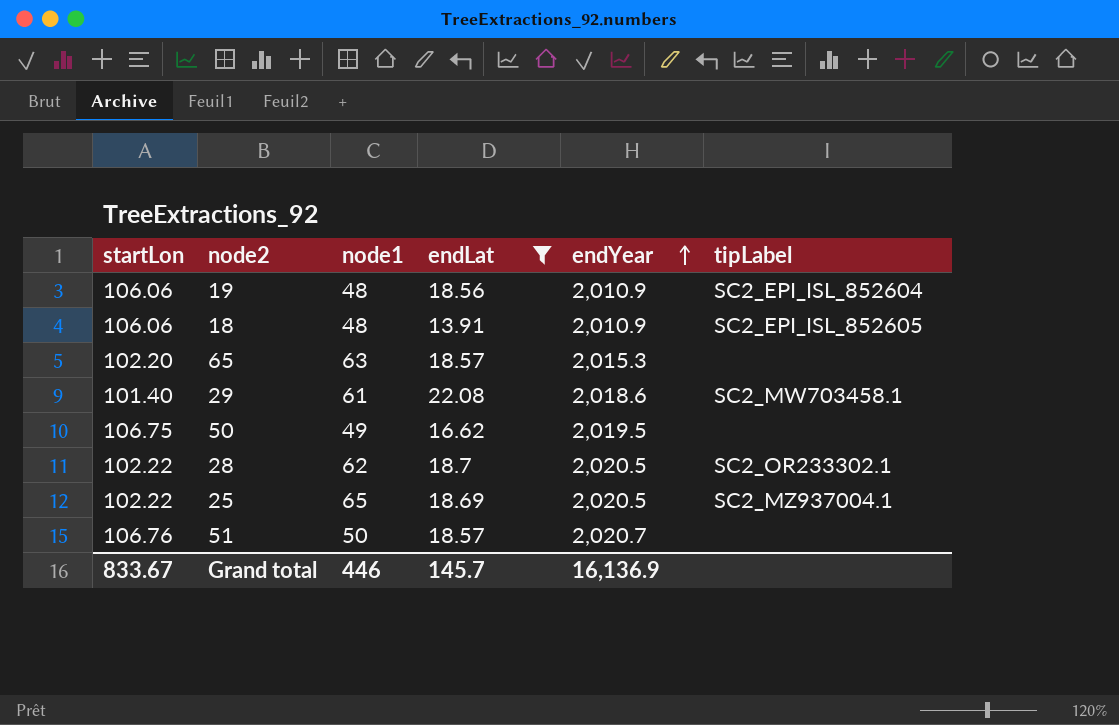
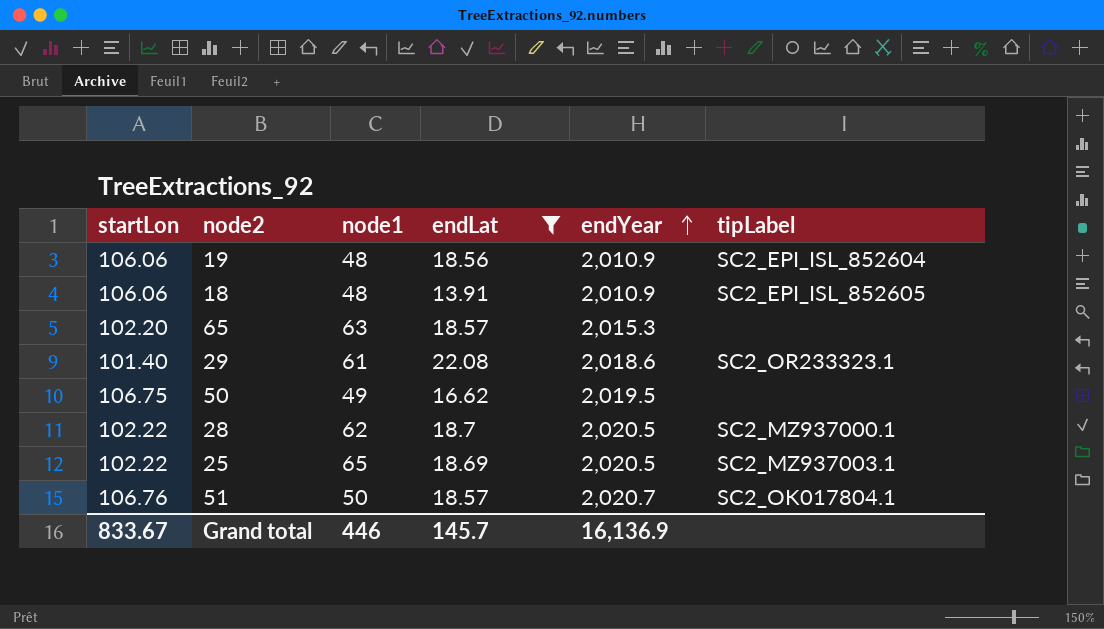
29 | tipLabel: SC2_MW703458.1 -> SC2_OR233323.1
28 | tipLabel: SC2_OR233302.1 -> SC2_MZ937000.1
25 | tipLabel: SC2_MZ937004.1 -> SC2_MZ937003.1
51 | tipLabel: none -> SC2_OK017804.1

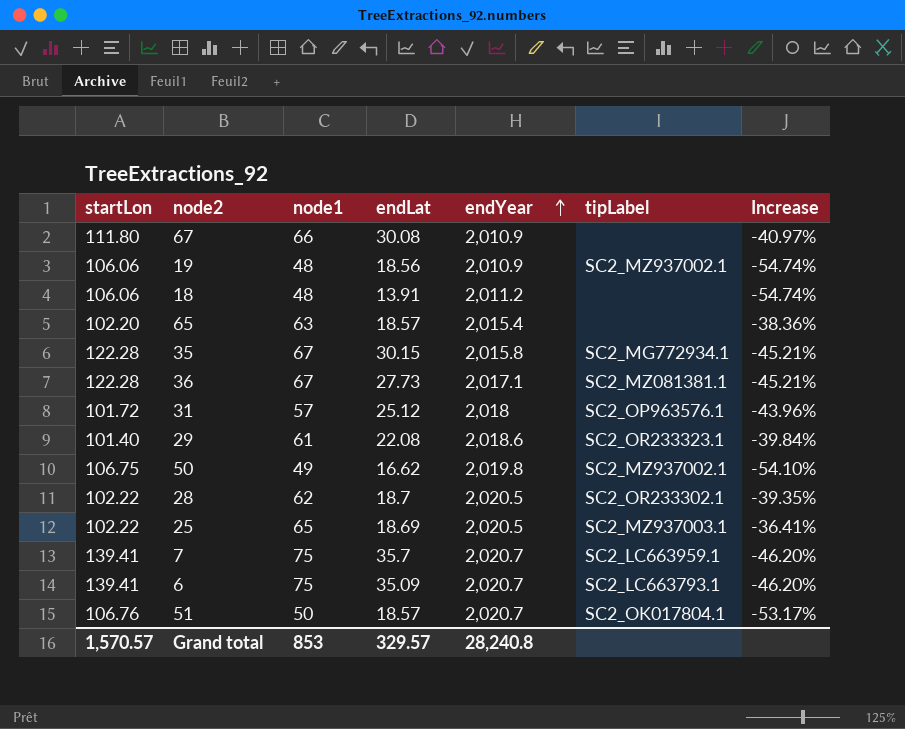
filter: endLat <= 22.08 -> none
column Increase | formula: none -> ([node1] - [startLon]) / [startLon]
19 | tipLabel: SC2_EPI_ISL_852604 -> SC2_MZ937002.1
18 | endYear: 2,010.9 -> 2,011.2
18 | tipLabel: SC2_EPI_ISL_852605 -> none
65 | endYear: 2,015.3 -> 2,015.4
50 | endYear: 2,019.5 -> 2,019.8
50 | tipLabel: none -> SC2_MZ937002.1
28 | tipLabel: SC2_MZ937000.1 -> SC2_OR233302.1
Grand total | startLon: 833.67 -> 1,570.57
Grand total | node1: 446 -> 853
Grand total | endLat: 145.7 -> 329.57
Grand total | endYear: 16,136.9 -> 28,240.8

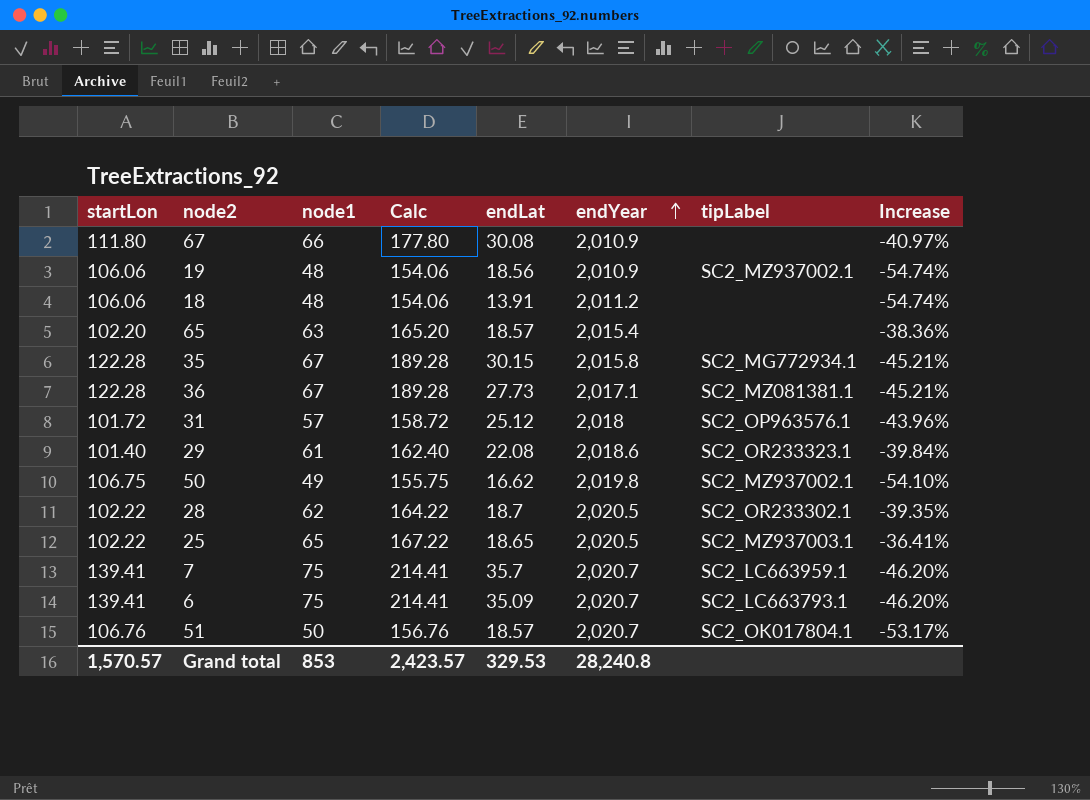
column Calc | formula: none -> [startLon] + [node1]
25 | endLat: 18.69 -> 18.65
Grand total | endLat: 329.57 -> 329.53

